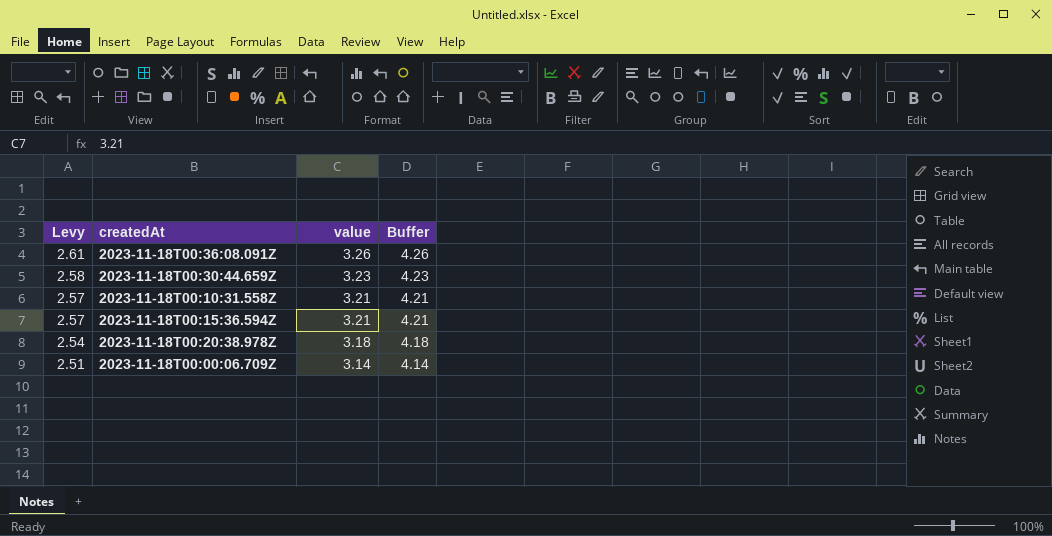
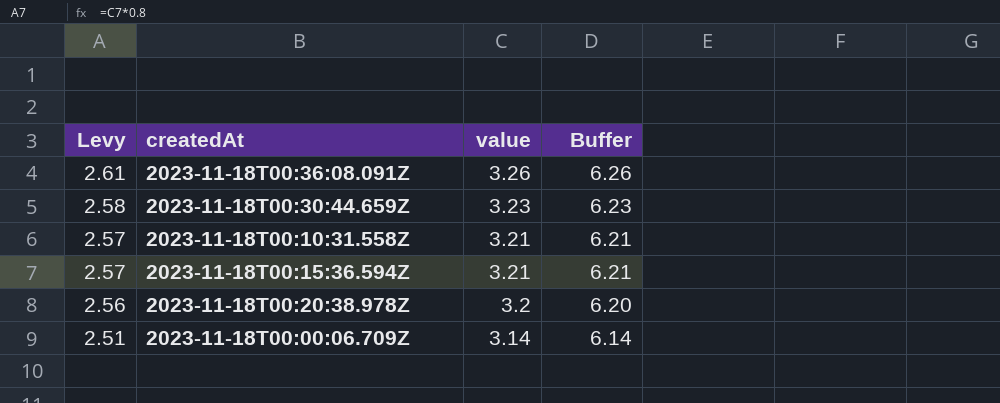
column Buffer | formula: [value] + 1 -> [value] + 3
2023-11-18T00:20:38.978Z | Levy: 2.54 -> 2.56
2023-11-18T00:20:38.978Z | value: 3.18 -> 3.2

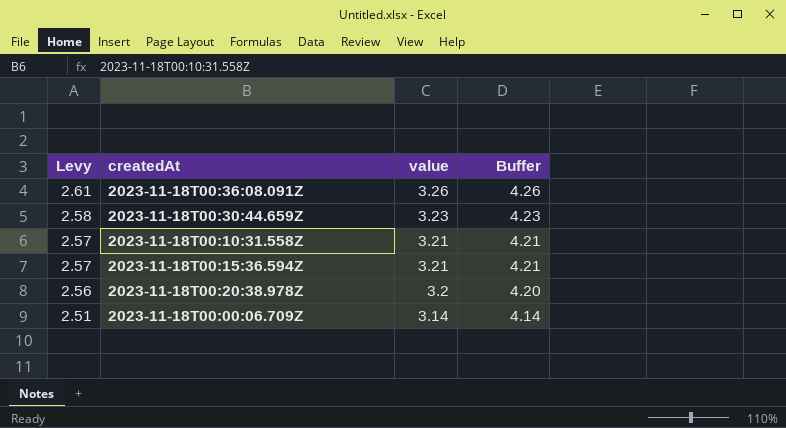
column Buffer | formula: [value] + 3 -> [value] + 1

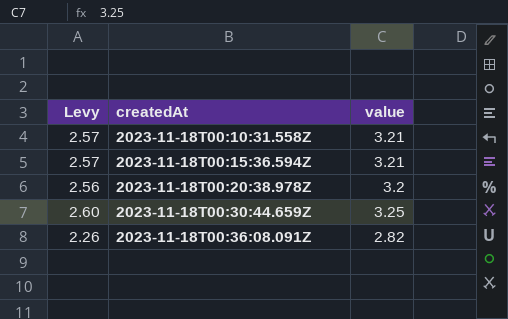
row order: Levy descending -> createdAt ascending
column Buffer | formula: [value] + 1 -> none
row 2023-11-18T00:00:06.709Z: 2.51 | 3.14 | 4.14 -> none
2023-11-18T00:30:44.659Z | Levy: 2.58 -> 2.60
2023-11-18T00:30:44.659Z | value: 3.23 -> 3.25
2023-11-18T00:36:08.091Z | Levy: 2.61 -> 2.26
2023-11-18T00:36:08.091Z | value: 3.26 -> 2.82

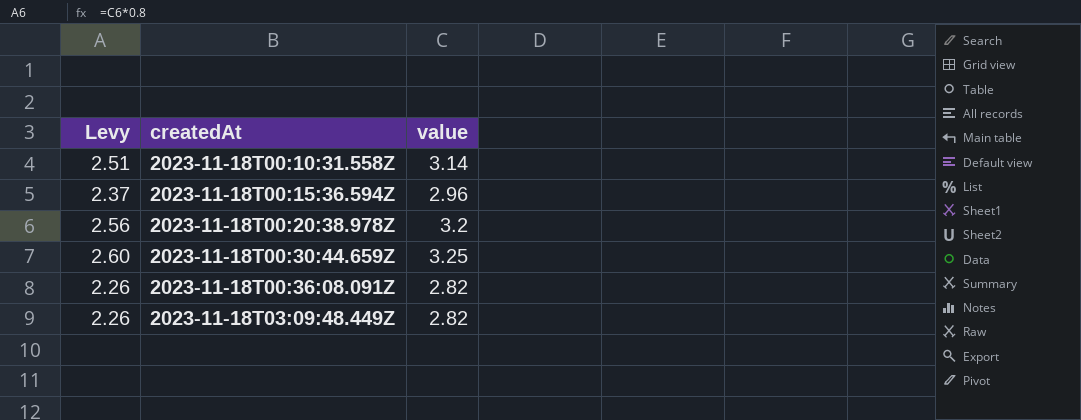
2023-11-18T00:10:31.558Z | Levy: 2.57 -> 2.51
2023-11-18T00:10:31.558Z | value: 3.21 -> 3.14
2023-11-18T00:15:36.594Z | Levy: 2.57 -> 2.37
2023-11-18T00:15:36.594Z | value: 3.21 -> 2.96
row 2023-11-18T03:09:48.449Z: none -> 2.26 | 2.82

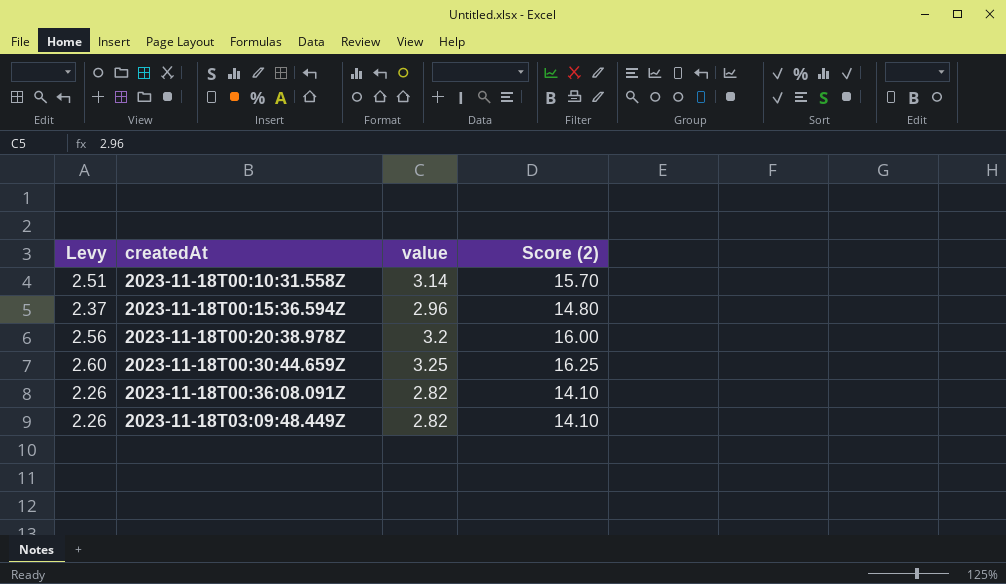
column Score (2) | formula: none -> [value] * 5

